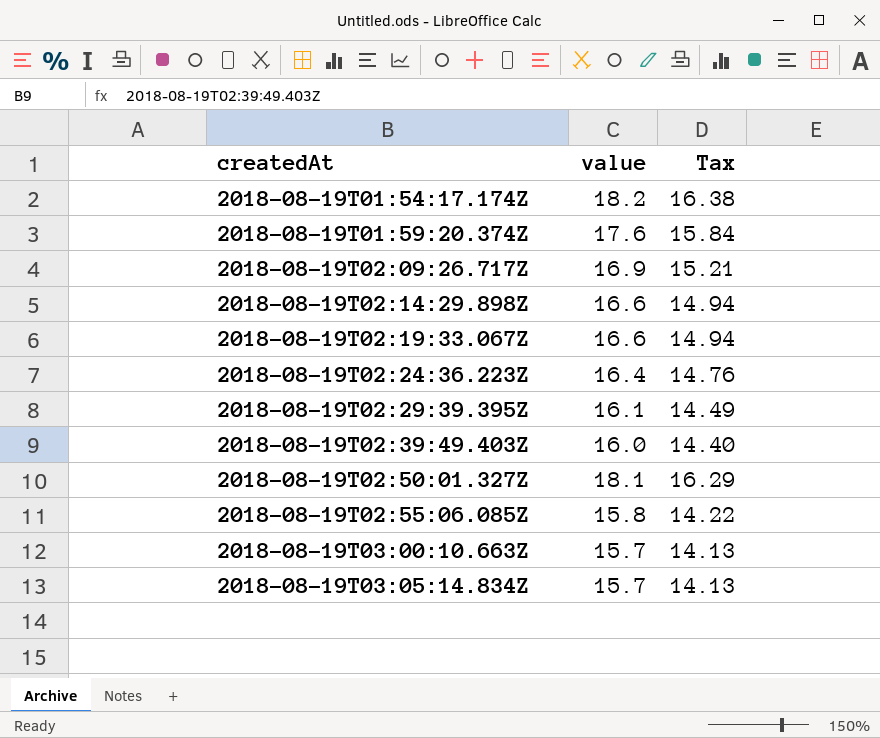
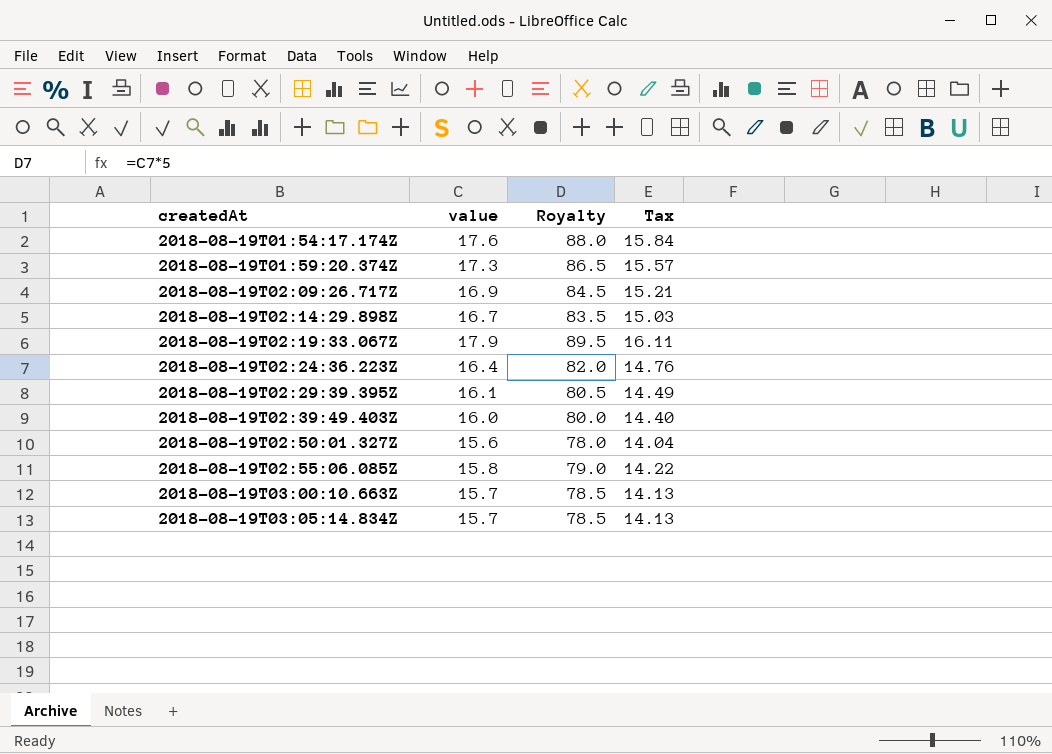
column Royalty | formula: none -> [value] * 5
2018-08-19T01:54:17.174Z | value: 18.2 -> 17.6
2018-08-19T01:54:17.174Z | Tax: 16.38 -> 15.84
2018-08-19T01:59:20.374Z | value: 17.6 -> 17.3
2018-08-19T01:59:20.374Z | Tax: 15.84 -> 15.57
2018-08-19T02:14:29.898Z | value: 16.6 -> 16.7
2018-08-19T02:14:29.898Z | Tax: 14.94 -> 15.03
2018-08-19T02:19:33.067Z | value: 16.6 -> 17.9
2018-08-19T02:19:33.067Z | Tax: 14.94 -> 16.11
2018-08-19T02:50:01.327Z | value: 18.1 -> 15.6
2018-08-19T02:50:01.327Z | Tax: 16.29 -> 14.04

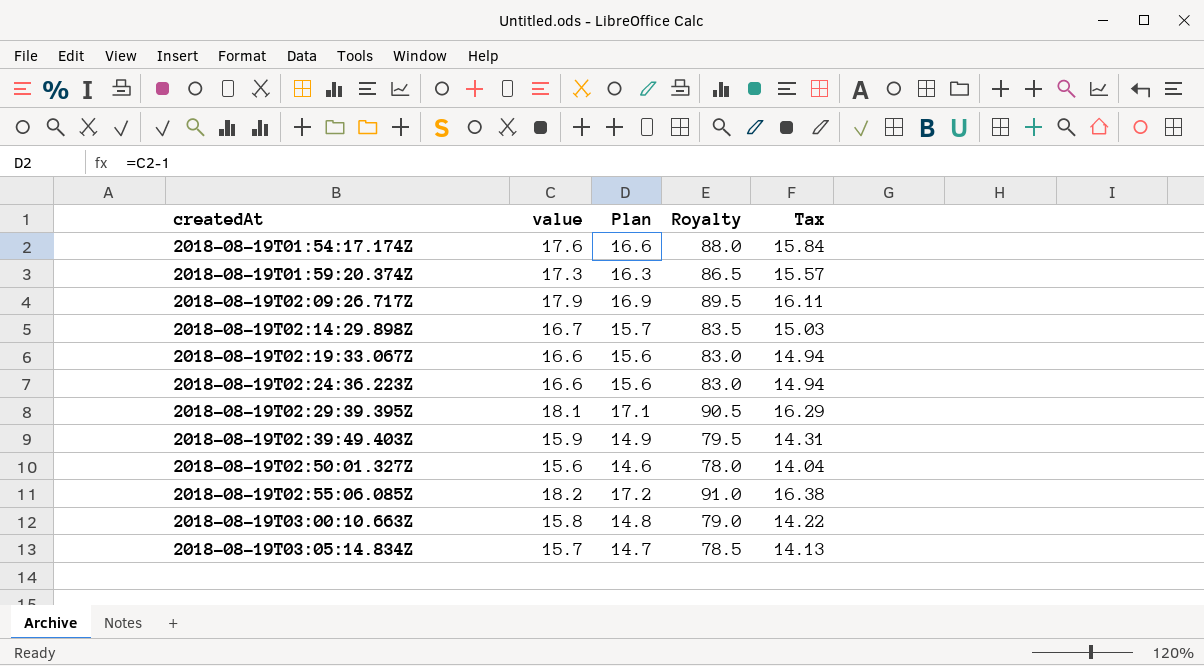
column Plan | formula: none -> [value] - 1
2018-08-19T02:09:26.717Z | value: 16.9 -> 17.9
2018-08-19T02:09:26.717Z | Royalty: 84.5 -> 89.5
2018-08-19T02:09:26.717Z | Tax: 15.21 -> 16.11
2018-08-19T02:19:33.067Z | value: 17.9 -> 16.6
2018-08-19T02:19:33.067Z | Royalty: 89.5 -> 83.0
2018-08-19T02:19:33.067Z | Tax: 16.11 -> 14.94
2018-08-19T02:24:36.223Z | value: 16.4 -> 16.6
2018-08-19T02:24:36.223Z | Royalty: 82.0 -> 83.0
2018-08-19T02:24:36.223Z | Tax: 14.76 -> 14.94
2018-08-19T02:29:39.395Z | value: 16.1 -> 18.1
2018-08-19T02:29:39.395Z | Royalty: 80.5 -> 90.5
2018-08-19T02:29:39.395Z | Tax: 14.49 -> 16.29
2018-08-19T02:39:49.403Z | value: 16.0 -> 15.9
2018-08-19T02:39:49.403Z | Royalty: 80.0 -> 79.5
2018-08-19T02:39:49.403Z | Tax: 14.40 -> 14.31
2018-08-19T02:55:06.085Z | value: 15.8 -> 18.2
2018-08-19T02:55:06.085Z | Royalty: 79.0 -> 91.0
2018-08-19T02:55:06.085Z | Tax: 14.22 -> 16.38
2018-08-19T03:00:10.663Z | value: 15.7 -> 15.8
2018-08-19T03:00:10.663Z | Royalty: 78.5 -> 79.0
2018-08-19T03:00:10.663Z | Tax: 14.13 -> 14.22

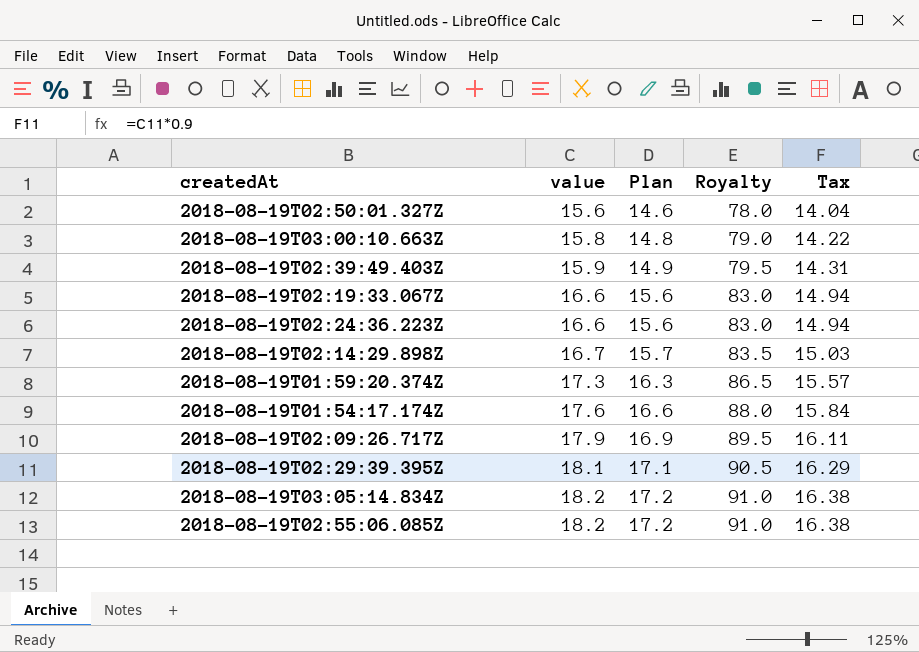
row order: createdAt ascending -> value ascending
2018-08-19T03:05:14.834Z | value: 15.7 -> 18.2
2018-08-19T03:05:14.834Z | Plan: 14.7 -> 17.2
2018-08-19T03:05:14.834Z | Royalty: 78.5 -> 91.0
2018-08-19T03:05:14.834Z | Tax: 14.13 -> 16.38

